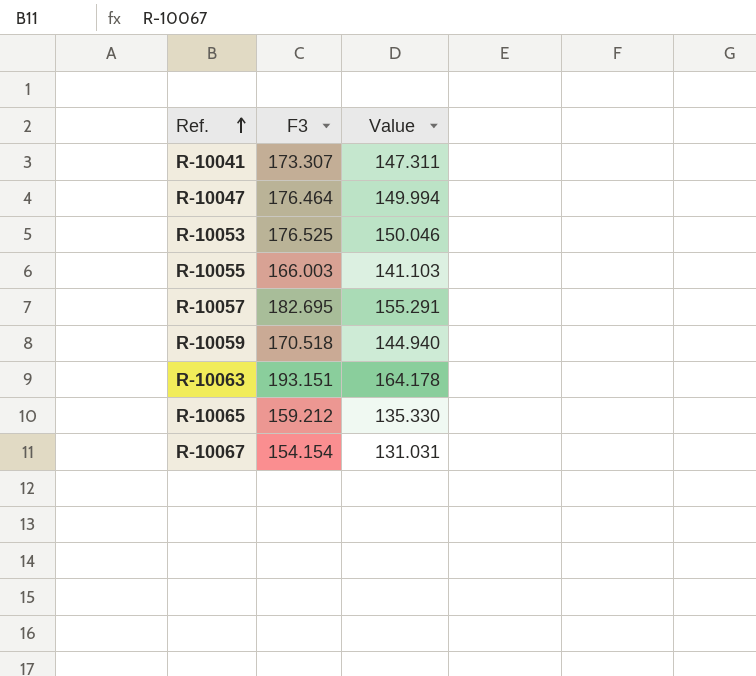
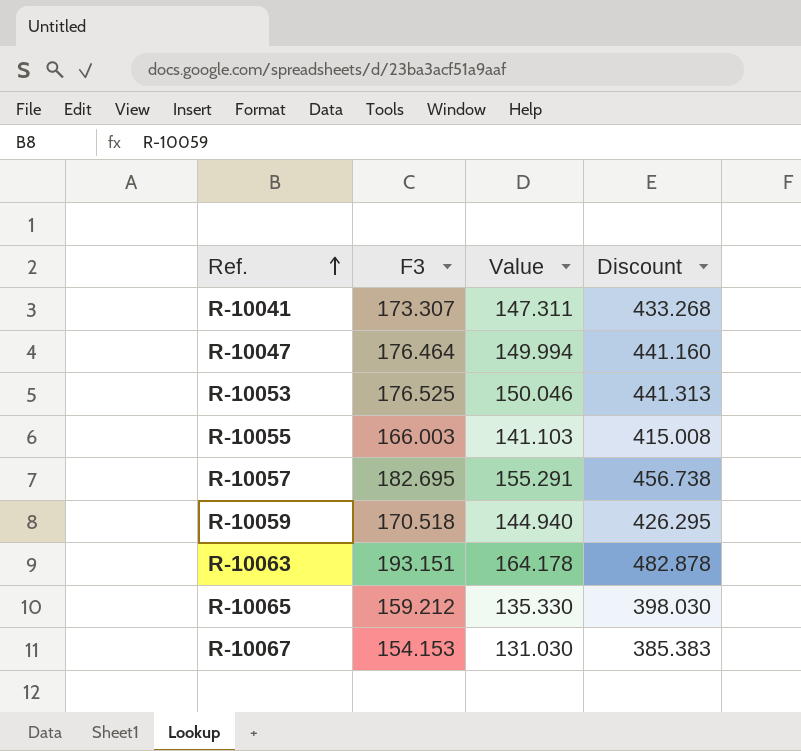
column Discount | formula: none -> [F3] * 2.5
R-10067 | F3: 154.154 -> 154.153
R-10067 | Value: 131.031 -> 131.030

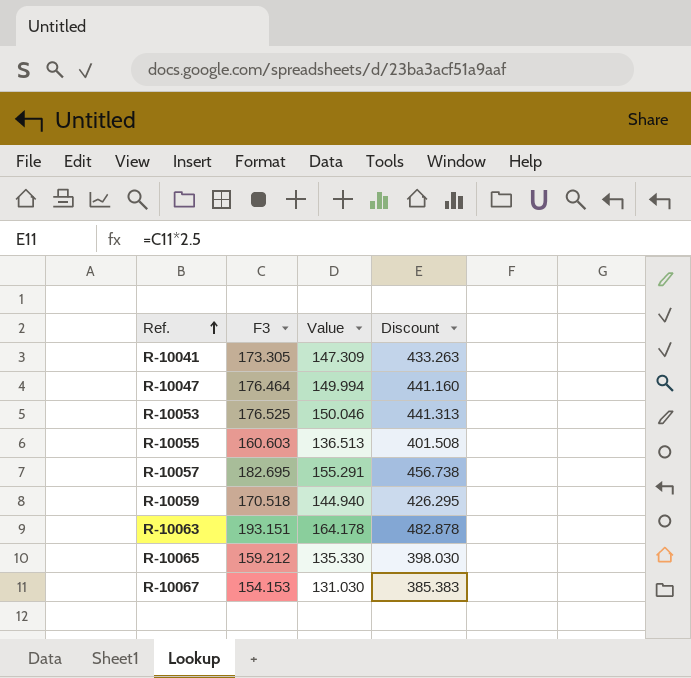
R-10041 | F3: 173.307 -> 173.305
R-10041 | Value: 147.311 -> 147.309
R-10041 | Discount: 433.268 -> 433.263
R-10055 | F3: 166.003 -> 160.603
R-10055 | Value: 141.103 -> 136.513
R-10055 | Discount: 415.008 -> 401.508

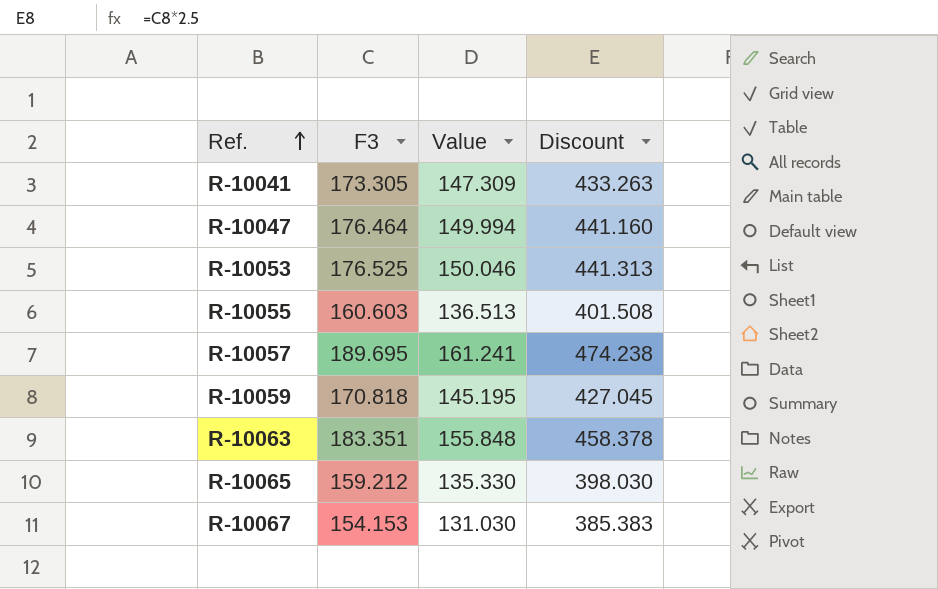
R-10057 | F3: 182.695 -> 189.695
R-10057 | Value: 155.291 -> 161.241
R-10057 | Discount: 456.738 -> 474.238
R-10059 | F3: 170.518 -> 170.818
R-10059 | Value: 144.940 -> 145.195
R-10059 | Discount: 426.295 -> 427.045
R-10063 | F3: 193.151 -> 183.351
R-10063 | Value: 164.178 -> 155.848
R-10063 | Discount: 482.878 -> 458.378

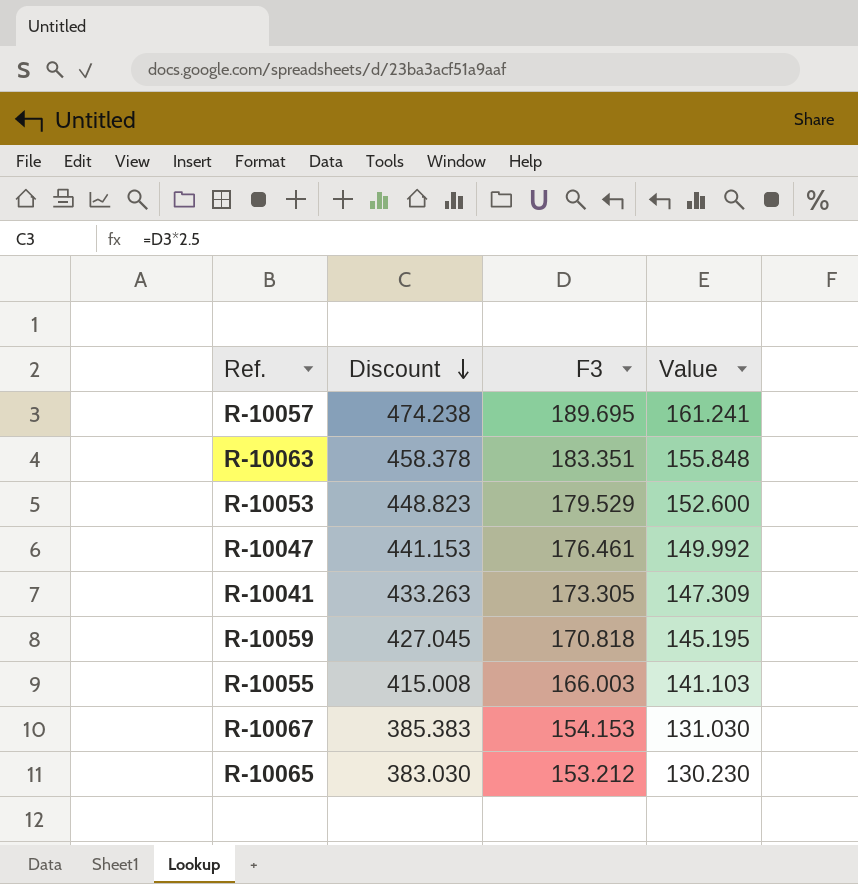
row order: Ref. ascending -> Discount descending
column Discount | position: 4 -> 2
R-10053 | Discount: 441.313 -> 448.823
R-10053 | F3: 176.525 -> 179.529
R-10053 | Value: 150.046 -> 152.600
R-10047 | Discount: 441.160 -> 441.153
R-10047 | F3: 176.464 -> 176.461
R-10047 | Value: 149.994 -> 149.992
R-10055 | Discount: 401.508 -> 415.008
R-10055 | F3: 160.603 -> 166.003
R-10055 | Value: 136.513 -> 141.103
R-10065 | Discount: 398.030 -> 383.030
R-10065 | F3: 159.212 -> 153.212
R-10065 | Value: 135.330 -> 130.230

